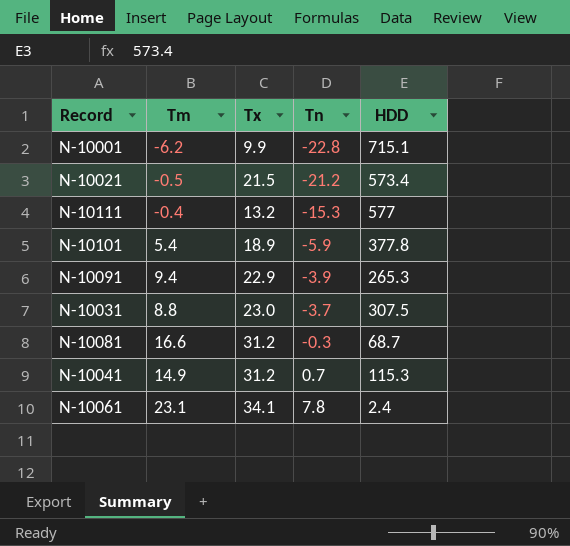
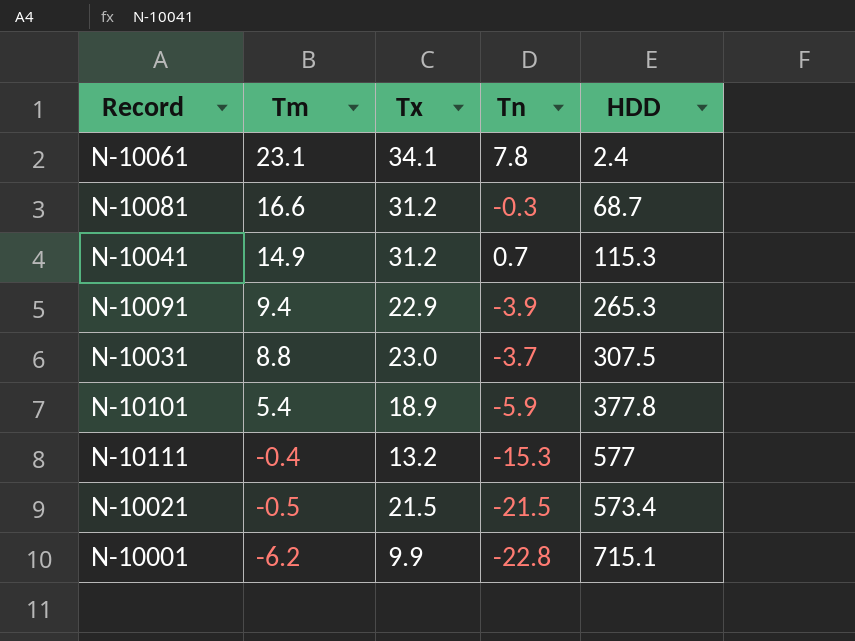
row order: Tn ascending -> Tm descending
N-10021 | Tn: -21.2 -> -21.5

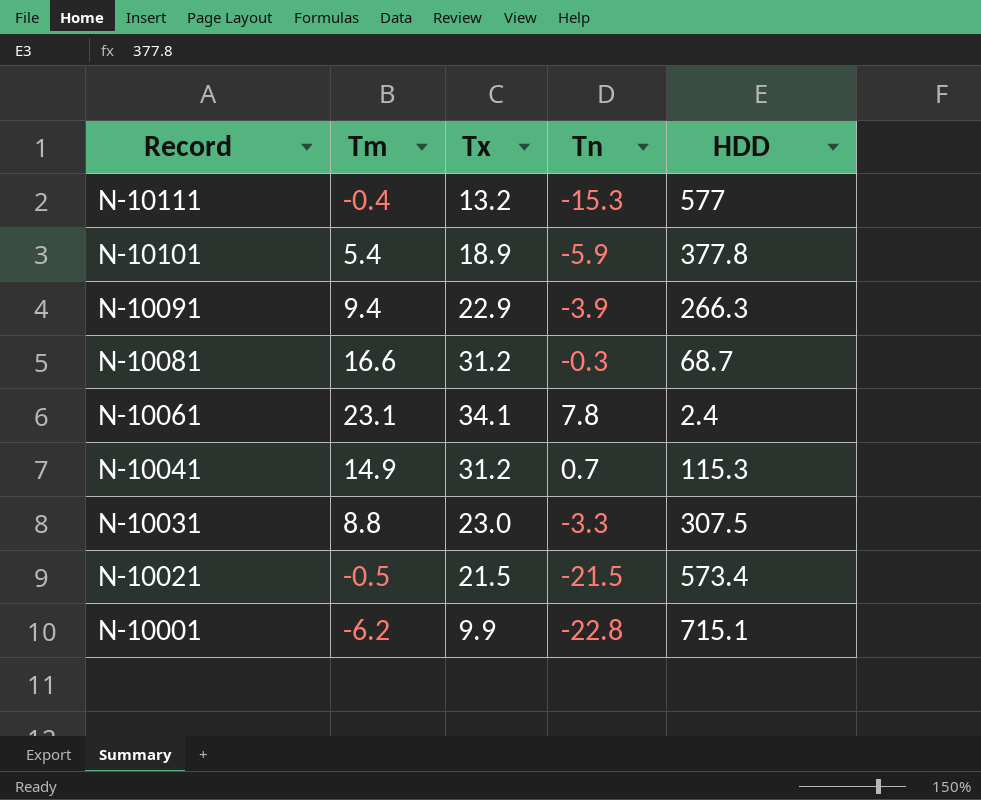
row order: Tm descending -> Record descending
N-10091 | HDD: 265.3 -> 266.3
N-10031 | Tn: -3.7 -> -3.3

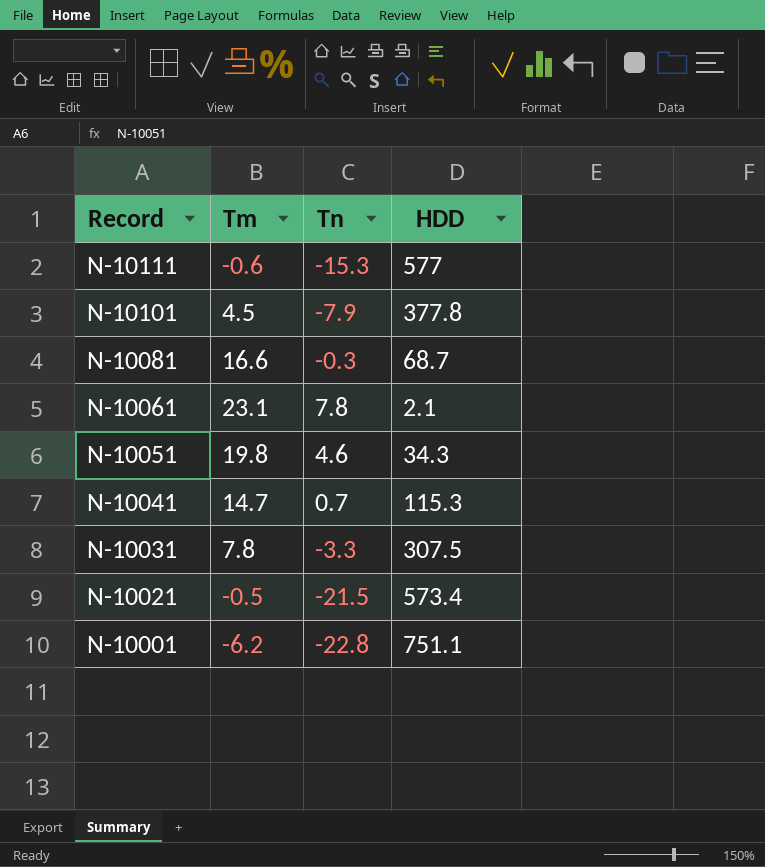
column Tx | position: 3 -> none
row N-10091: 9.4 | 22.9 | -3.9 | 266.3 -> none
N-10111 | Tm: -0.4 -> -0.6
N-10101 | Tm: 5.4 -> 4.5
N-10101 | Tn: -5.9 -> -7.9
N-10061 | HDD: 2.4 -> 2.1
row N-10051: none -> 19.8 | 4.6 | 34.3
N-10041 | Tm: 14.9 -> 14.7
N-10031 | Tm: 8.8 -> 7.8
N-10001 | HDD: 715.1 -> 751.1

